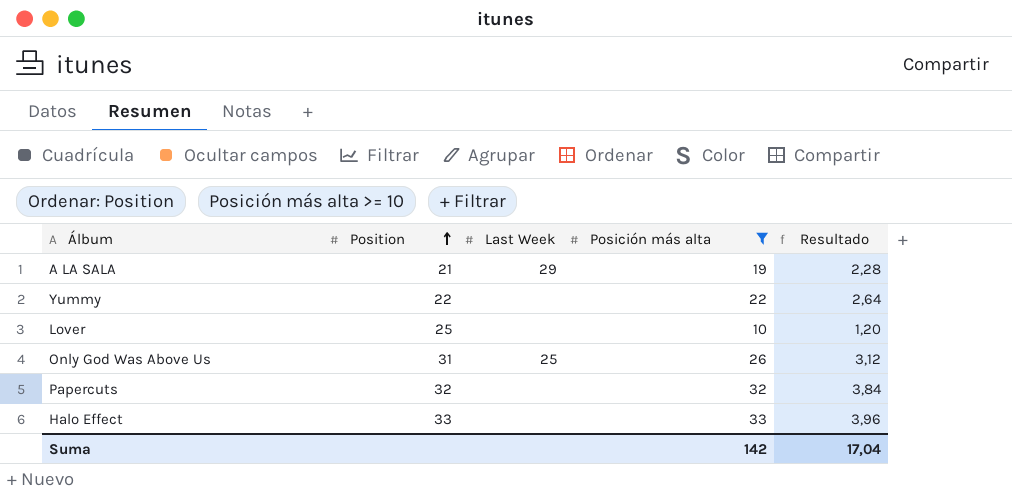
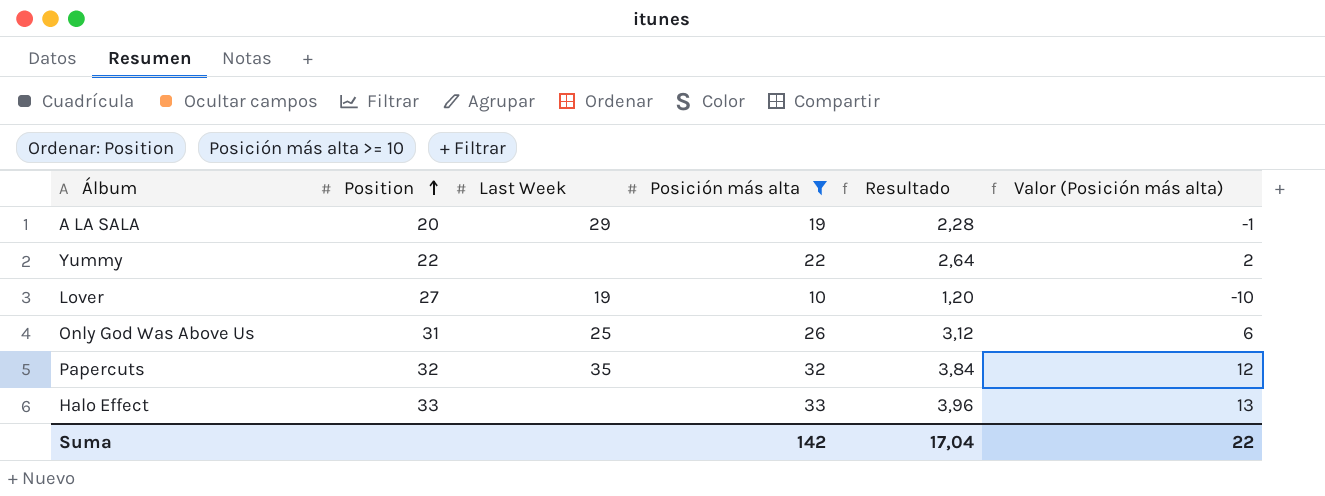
column Valor (Posición más alta) | formula: none -> [Posición más alta] - 20
A LA SALA | Position: 21 -> 20
Lover | Position: 25 -> 27
Lover | Last Week: none -> 19
Papercuts | Last Week: none -> 35

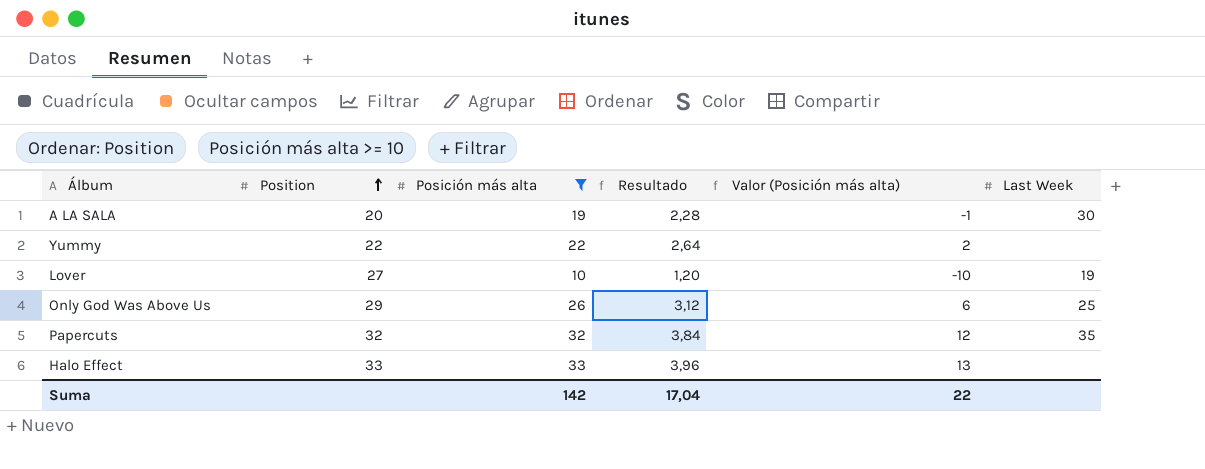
column Last Week | position: 3 -> 6
A LA SALA | Last Week: 29 -> 30
Only God Was Above Us | Position: 31 -> 29

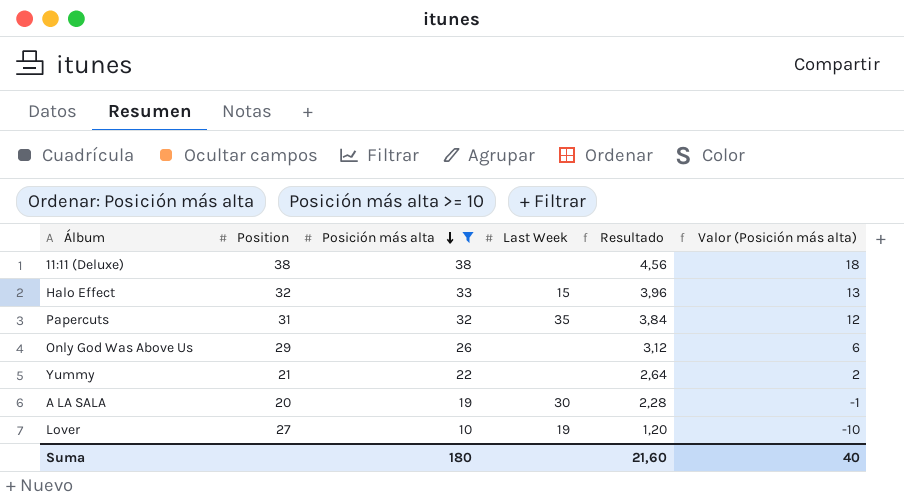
row order: Position ascending -> Posición más alta descending
column Last Week | position: 6 -> 4
row 11:11 (Deluxe): none -> 38 | 38 | none | 4,56 | 18
Halo Effect | Position: 33 -> 32
Halo Effect | Last Week: none -> 15
Papercuts | Position: 32 -> 31
Only God Was Above Us | Last Week: 25 -> none
Yummy | Position: 22 -> 21
Suma | Posición más alta: 142 -> 180
Suma | Resultado: 17,04 -> 21,60
Suma | Valor (Posición más alta): 22 -> 40

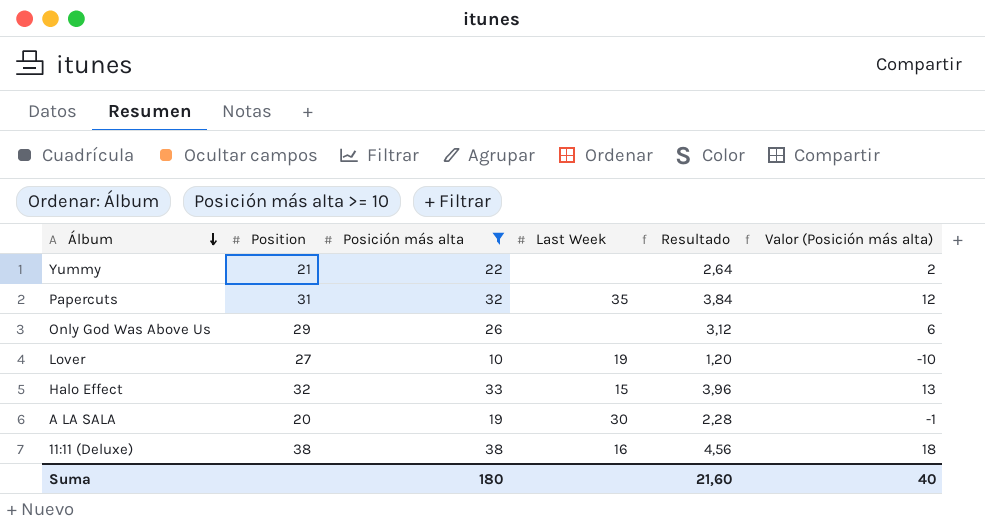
row order: Posición más alta descending -> Álbum descending
11:11 (Deluxe) | Last Week: none -> 16

